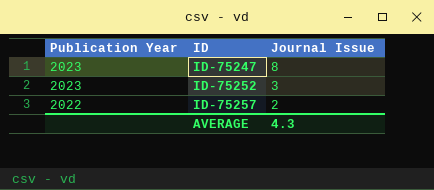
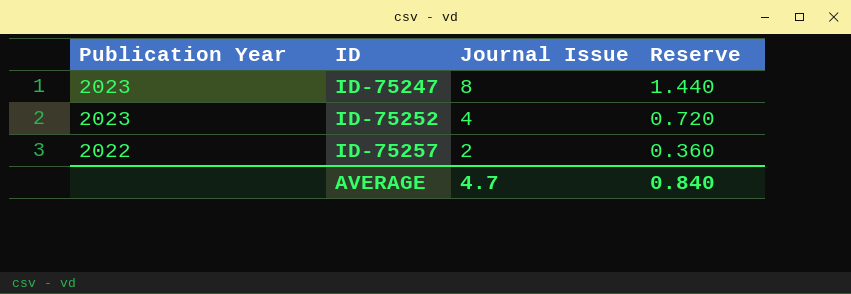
column Reserve | formula: none -> [Journal Issue] * 0.18
ID-75252 | Journal Issue: 3 -> 4
AVERAGE | Journal Issue: 4.3 -> 4.7

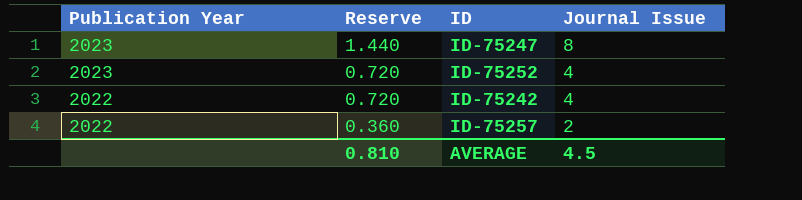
column Reserve | position: 4 -> 2
row ID-75242: none -> 2022 | 0.720 | 4
AVERAGE | Reserve: 0.840 -> 0.810
AVERAGE | Journal Issue: 4.7 -> 4.5

